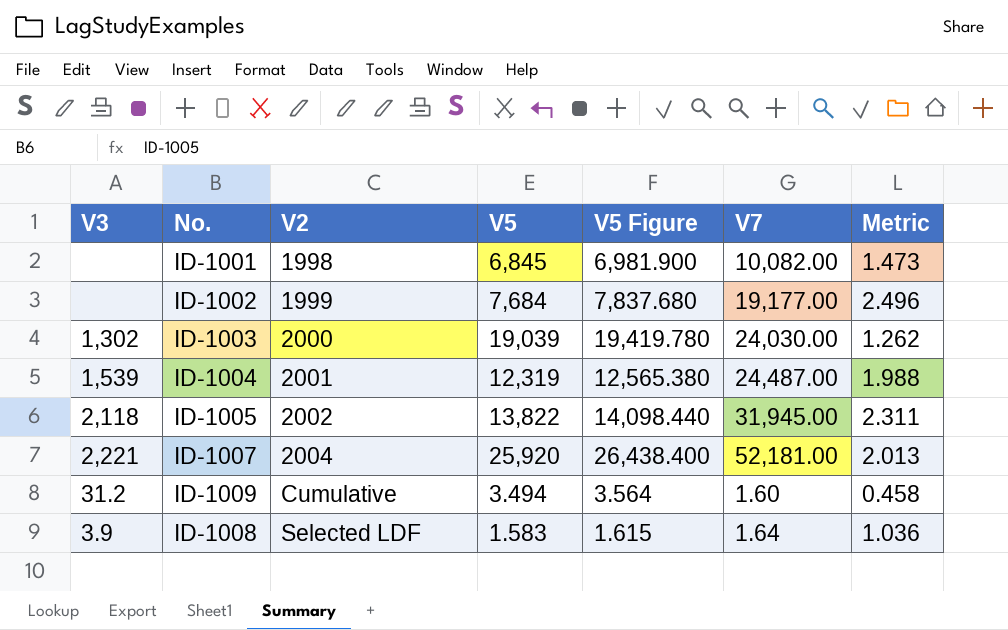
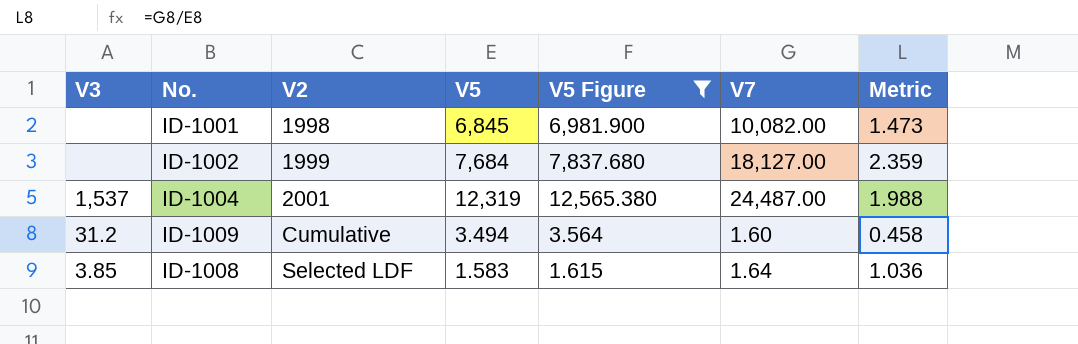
filter: none -> V5 Figure <= 12,565.380
ID-1002 | V7: 19,177.00 -> 18,127.00
ID-1002 | Metric: 2.496 -> 2.359
ID-1004 | V3: 1,539 -> 1,537
ID-1008 | V3: 3.9 -> 3.85

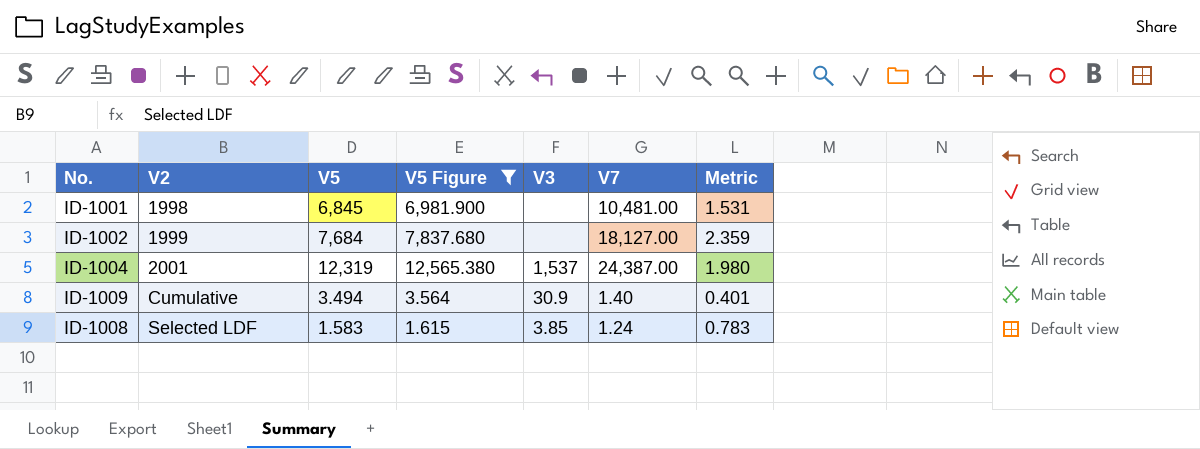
column V3 | position: 1 -> 5
ID-1001 | V7: 10,082.00 -> 10,481.00
ID-1001 | Metric: 1.473 -> 1.531
ID-1004 | V7: 24,487.00 -> 24,387.00
ID-1004 | Metric: 1.988 -> 1.980
ID-1009 | V3: 31.2 -> 30.9
ID-1009 | V7: 1.60 -> 1.40
ID-1009 | Metric: 0.458 -> 0.401
ID-1008 | V7: 1.64 -> 1.24
ID-1008 | Metric: 1.036 -> 0.783

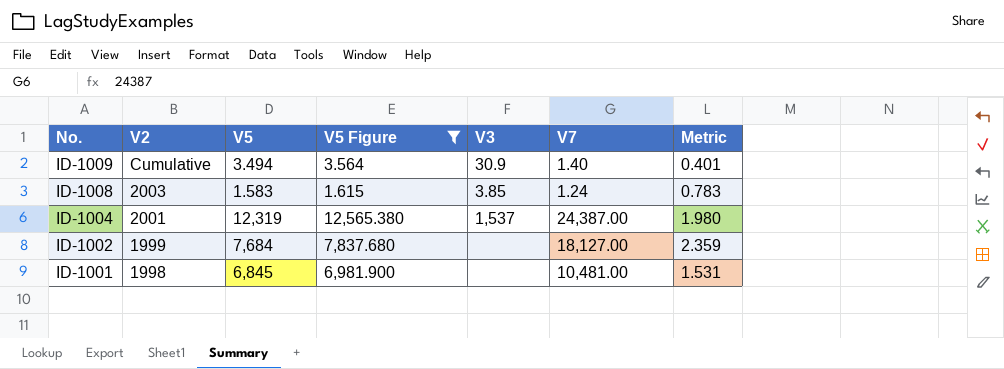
row order: V2 ascending -> No. descending
ID-1008 | V2: Selected LDF -> 2003

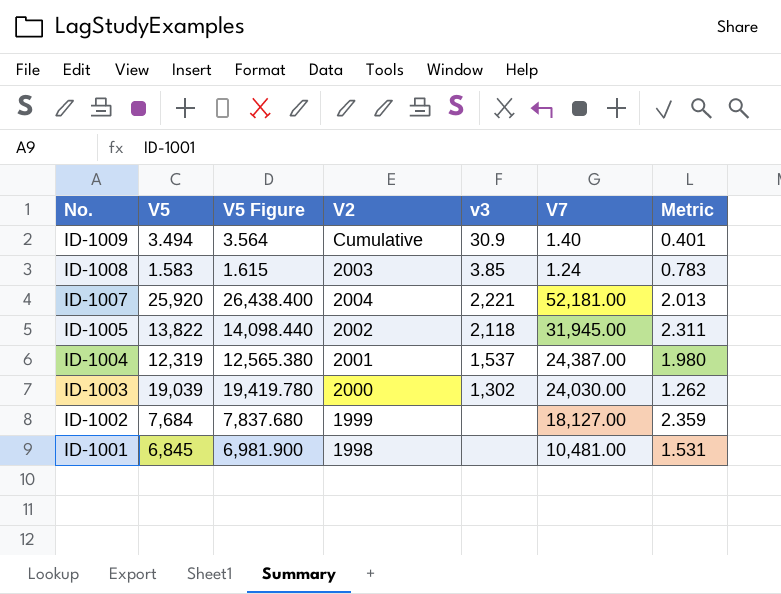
filter: V5 Figure <= 12,565.380 -> none
column V2 | position: 2 -> 4
column name: V3 -> v3

